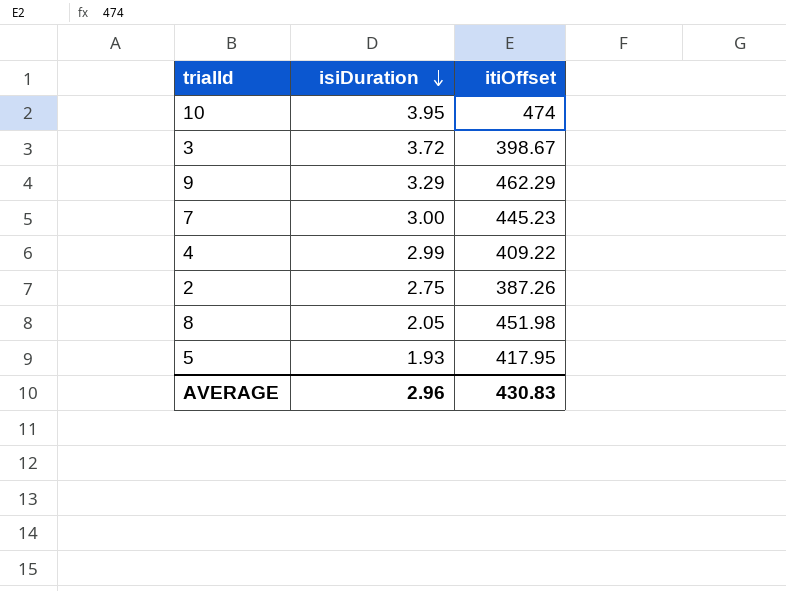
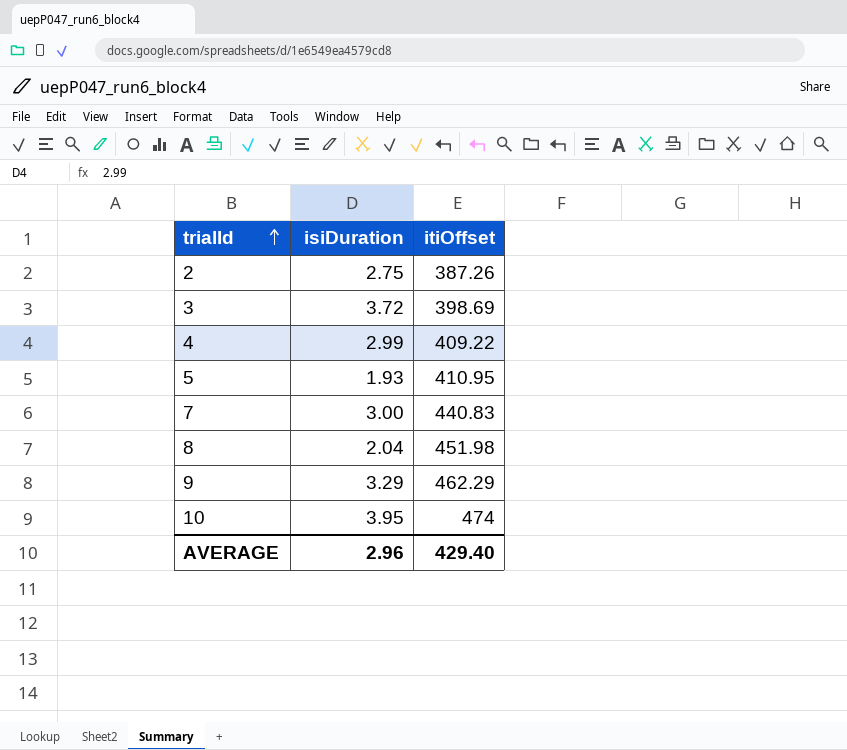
row order: isiDuration descending -> trialId ascending
3 | itiOffset: 398.67 -> 398.69
5 | itiOffset: 417.95 -> 410.95
7 | itiOffset: 445.23 -> 440.83
8 | isiDuration: 2.05 -> 2.04
AVERAGE | itiOffset: 430.83 -> 429.40

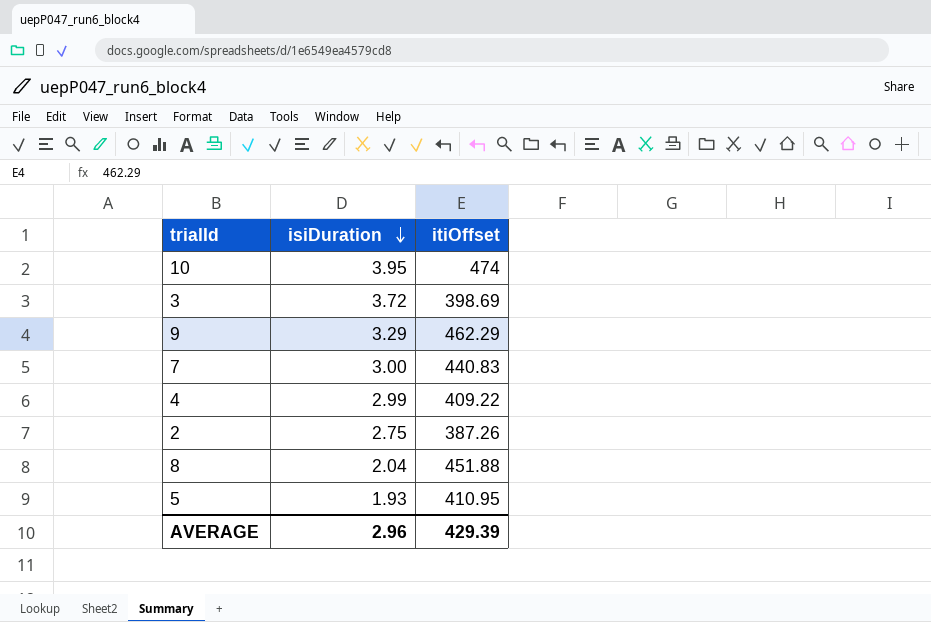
row order: trialId ascending -> isiDuration descending
8 | itiOffset: 451.98 -> 451.88
AVERAGE | itiOffset: 429.40 -> 429.39

